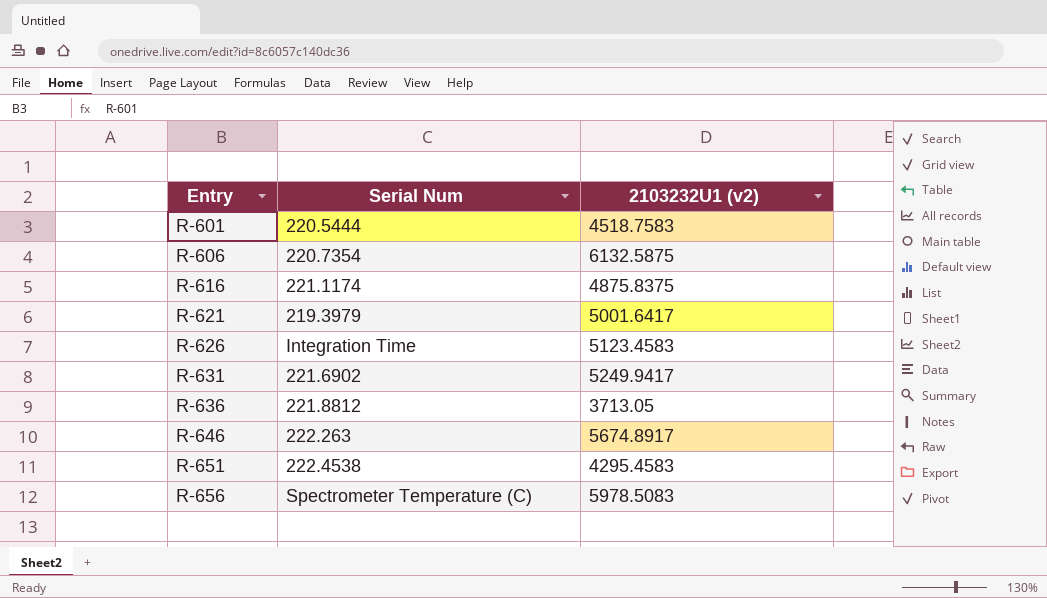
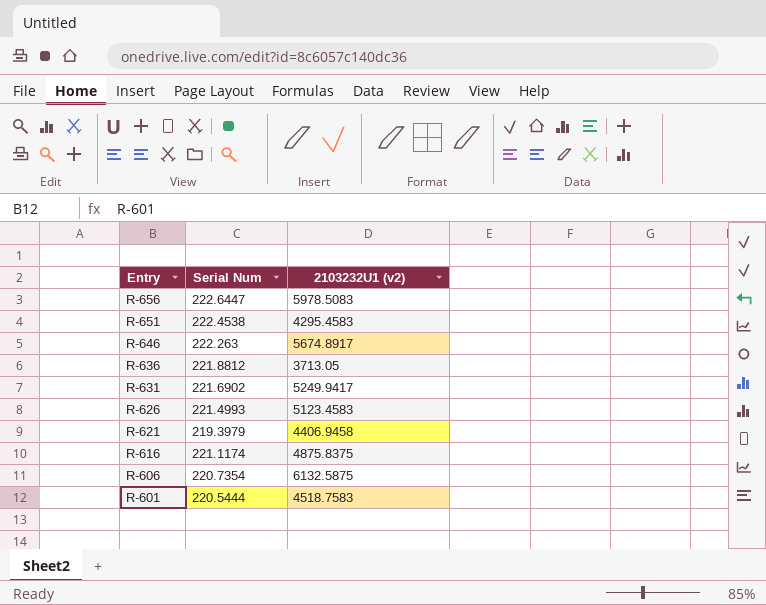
row order: Entry ascending -> Entry descending
R-656 | Serial Num: Spectrometer Temperature (C) -> 222.6447
R-626 | Serial Num: Integration Time -> 221.4993
R-621 | 2103232U1 (v2): 5001.6417 -> 4406.9458

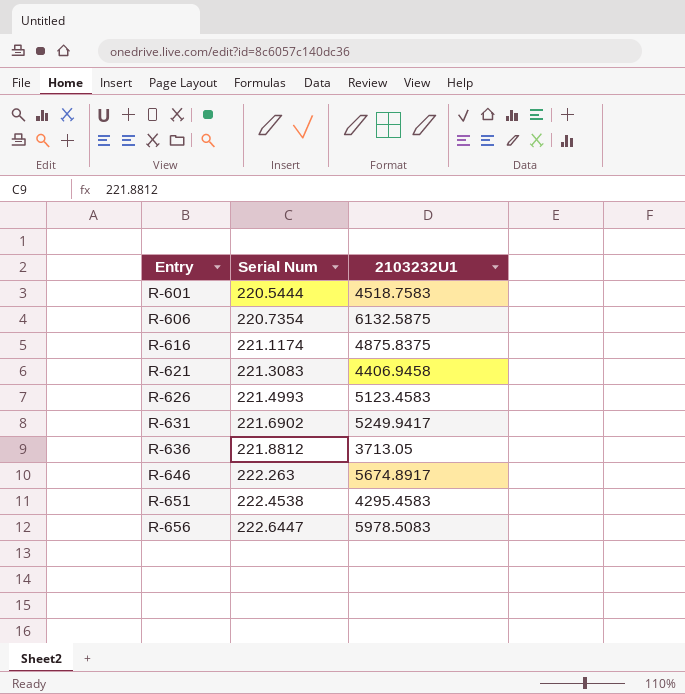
row order: Entry descending -> Entry ascending
column name: 2103232U1 (v2) -> 2103232U1
R-621 | Serial Num: 219.3979 -> 221.3083

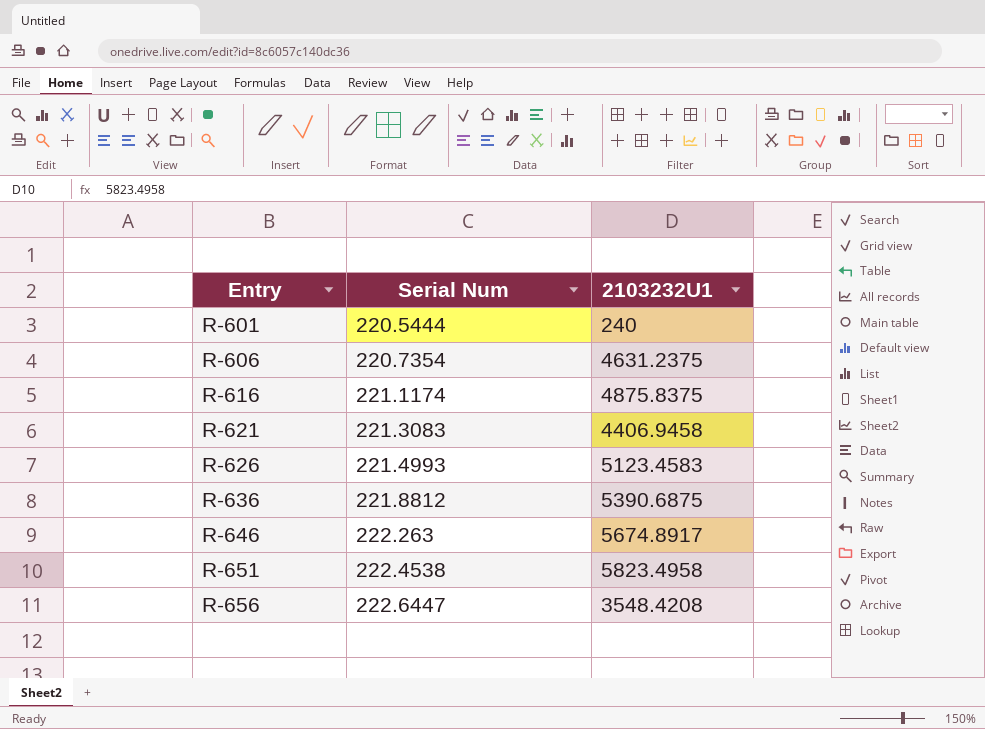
row R-631: 221.6902 | 5249.9417 -> none
R-601 | 2103232U1: 4518.7583 -> 240
R-606 | 2103232U1: 6132.5875 -> 4631.2375
R-636 | 2103232U1: 3713.05 -> 5390.6875
R-651 | 2103232U1: 4295.4583 -> 5823.4958
R-656 | 2103232U1: 5978.5083 -> 3548.4208

